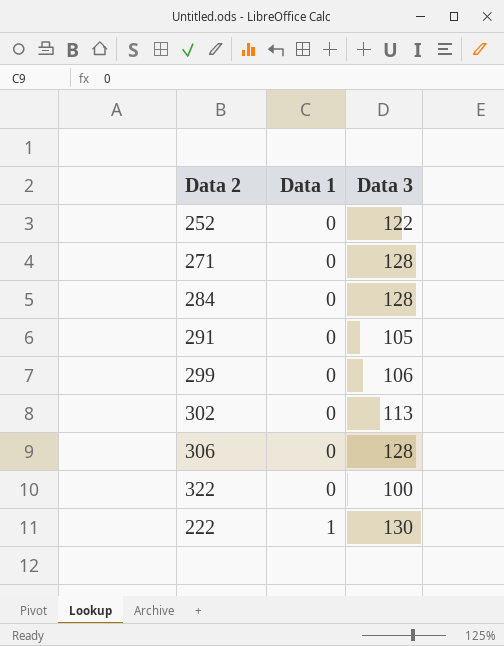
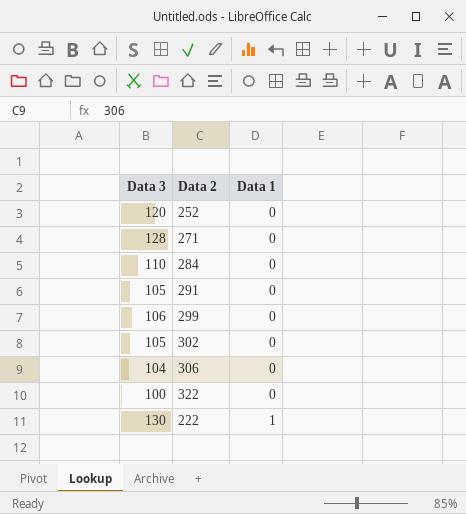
column Data 3 | position: 3 -> 1
252 | Data 3: 122 -> 120
284 | Data 3: 128 -> 110
302 | Data 3: 113 -> 105
306 | Data 3: 128 -> 104

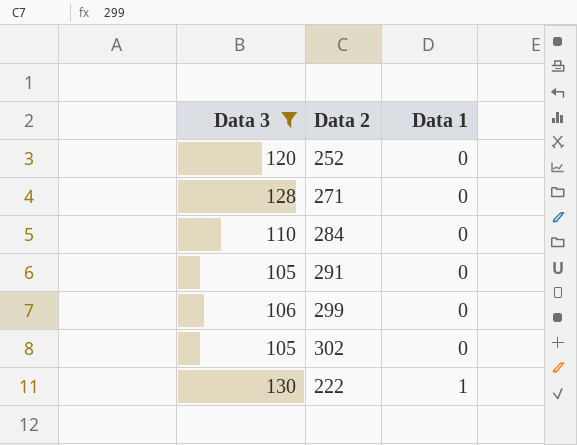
filter: none -> Data 3 >= 105

